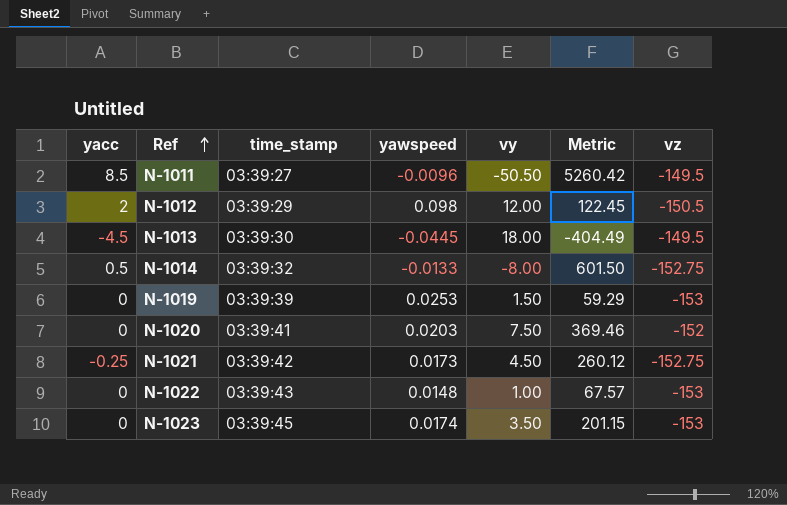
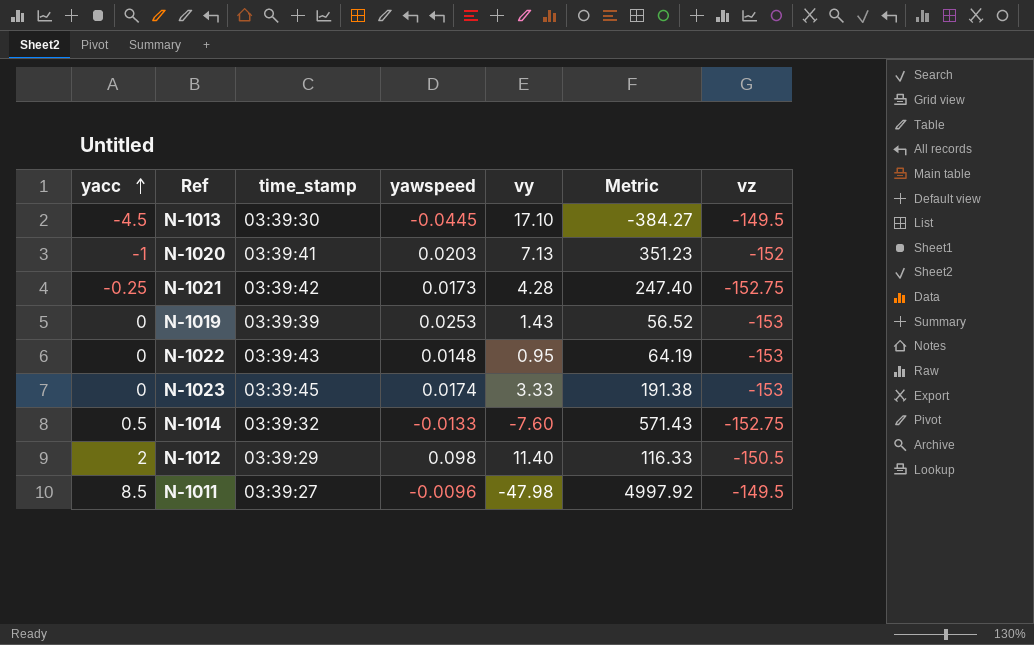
row order: Ref ascending -> yacc ascending
N-1013 | vy: 18.00 -> 17.10
N-1013 | Metric: -404.49 -> -384.27
N-1020 | yacc: 0 -> -1
N-1020 | vy: 7.50 -> 7.13
N-1020 | Metric: 369.46 -> 351.23
N-1021 | vy: 4.50 -> 4.28
N-1021 | Metric: 260.12 -> 247.40
N-1019 | vy: 1.50 -> 1.43
N-1019 | Metric: 59.29 -> 56.52
N-1022 | vy: 1.00 -> 0.95
N-1022 | Metric: 67.57 -> 64.19
N-1023 | vy: 3.50 -> 3.33
N-1023 | Metric: 201.15 -> 191.38
N-1014 | vy: -8.00 -> -7.60
N-1014 | Metric: 601.50 -> 571.43
N-1012 | vy: 12.00 -> 11.40
N-1012 | Metric: 122.45 -> 116.33
N-1011 | vy: -50.50 -> -47.98
N-1011 | Metric: 5260.42 -> 4997.92

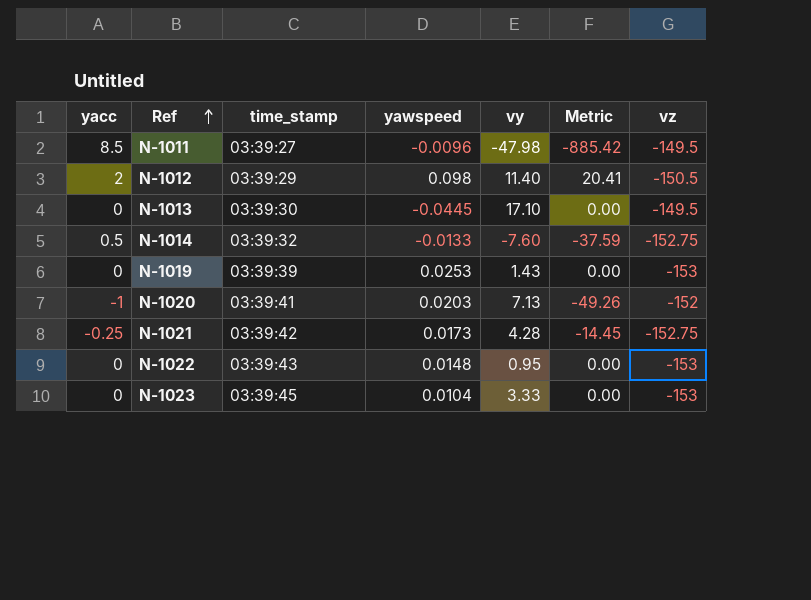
row order: yacc ascending -> Ref ascending
column Metric | formula: [vy] / [yawspeed] -> [yacc] / [yawspeed]
N-1013 | yacc: -4.5 -> 0
N-1023 | yawspeed: 0.0174 -> 0.0104

